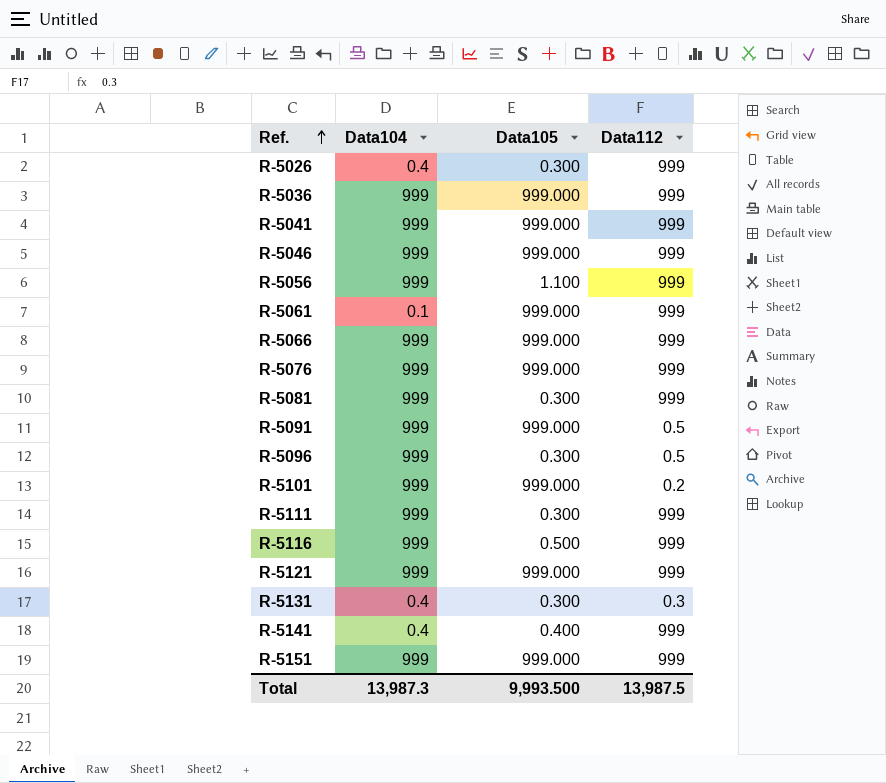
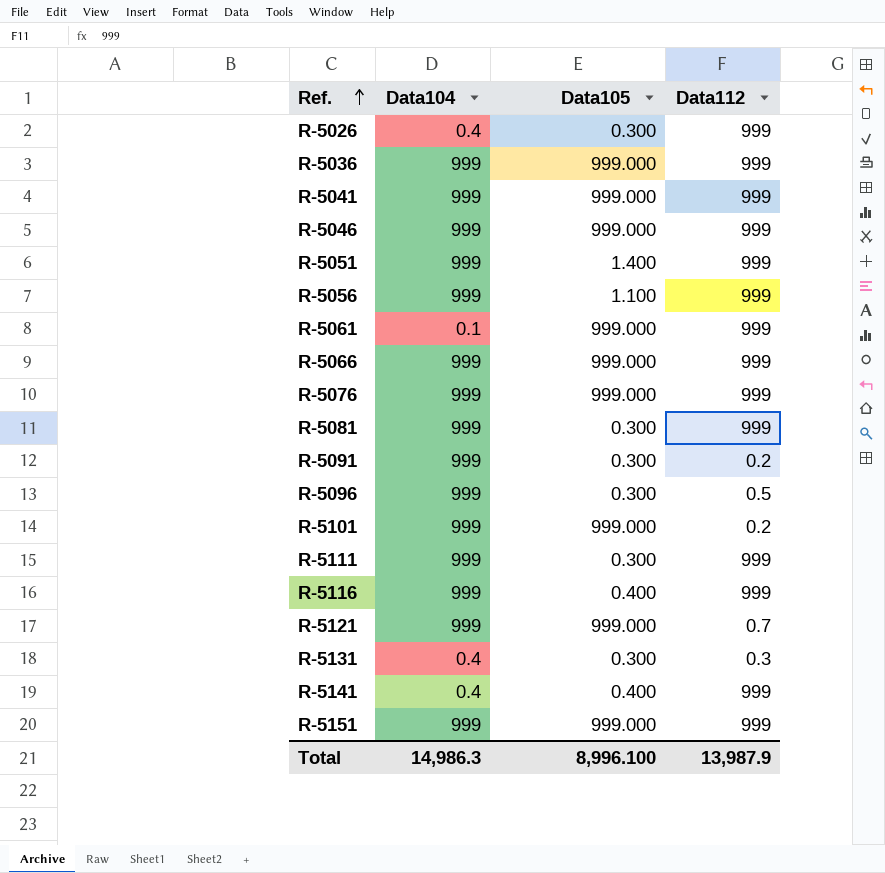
row R-5051: none -> 999 | 1.400 | 999
R-5091 | Data105: 999.000 -> 0.300
R-5091 | Data112: 0.5 -> 0.2
R-5116 | Data105: 0.500 -> 0.400
R-5121 | Data112: 999 -> 0.7
Total | Data104: 13,987.3 -> 14,986.3
Total | Data105: 9,993.500 -> 8,996.100
Total | Data112: 13,987.5 -> 13,987.9

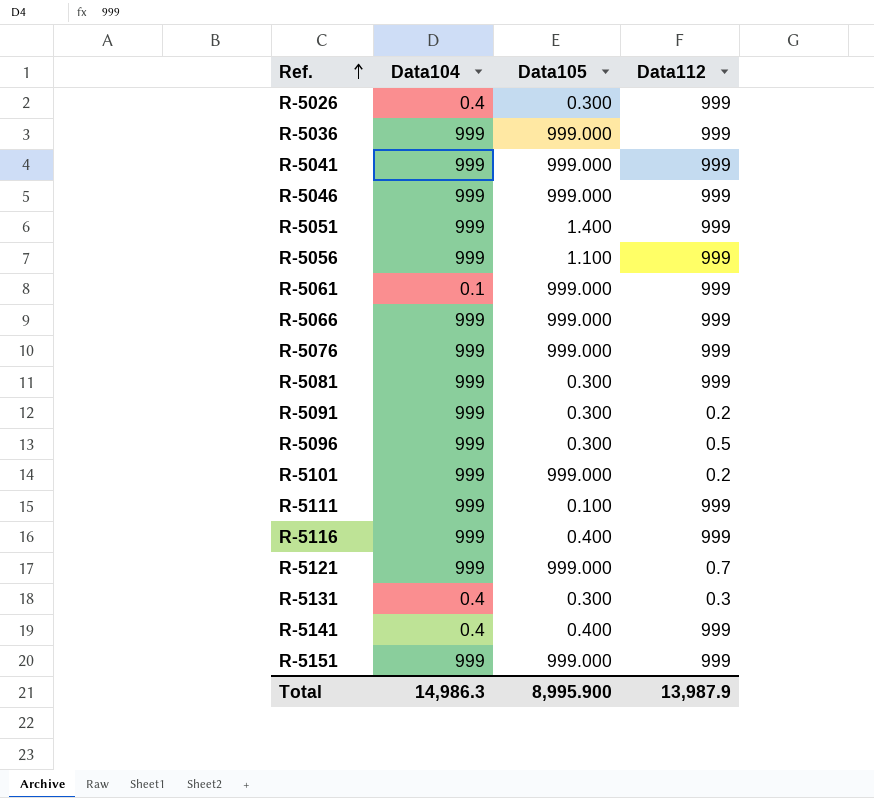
R-5111 | Data105: 0.300 -> 0.100
Total | Data105: 8,996.100 -> 8,995.900

